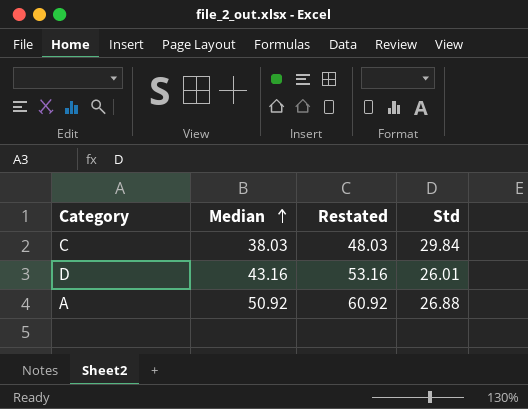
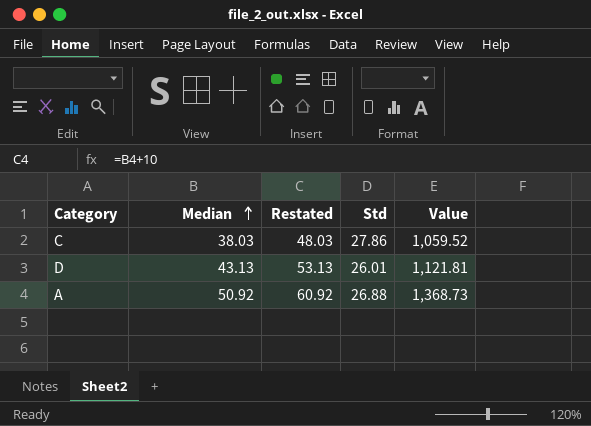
column Value | formula: none -> [Median] * [Std]
C | Std: 29.84 -> 27.86
D | Median: 43.16 -> 43.13
D | Restated: 53.16 -> 53.13

